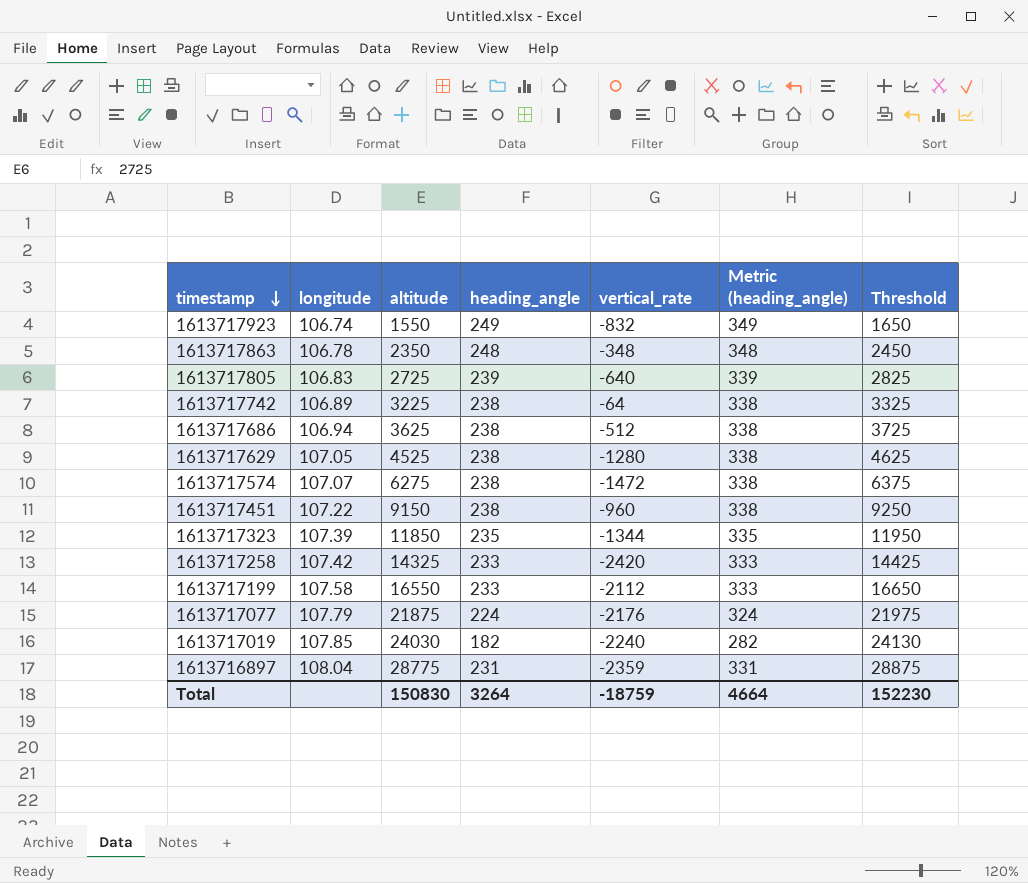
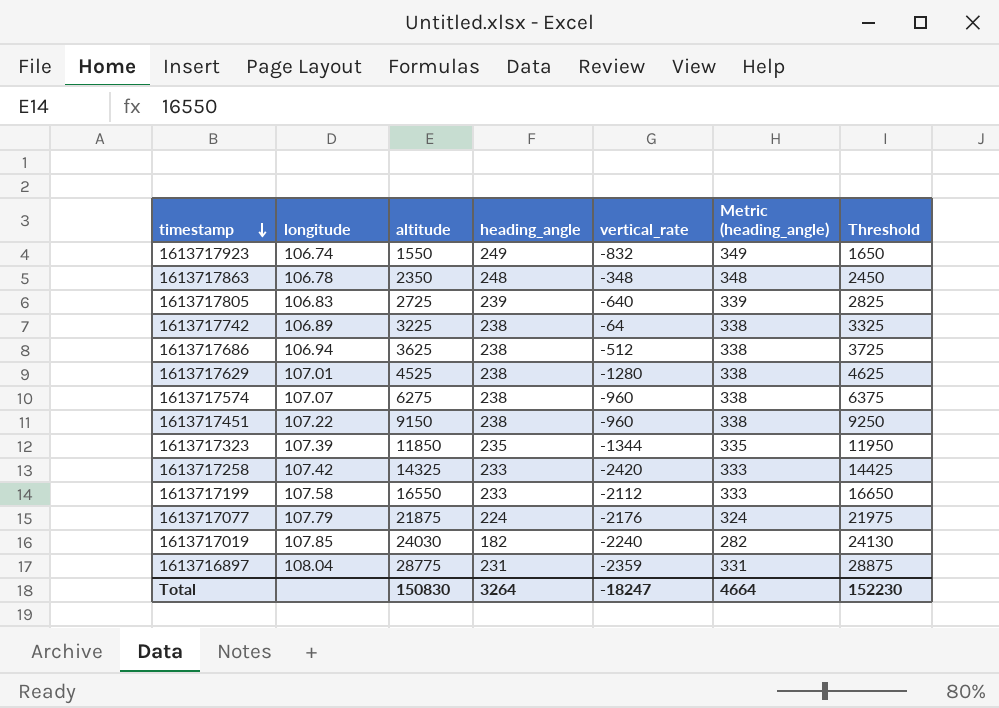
1613717629 | longitude: 107.05 -> 107.01
1613717574 | vertical_rate: -1472 -> -960
Total | vertical_rate: -18759 -> -18247

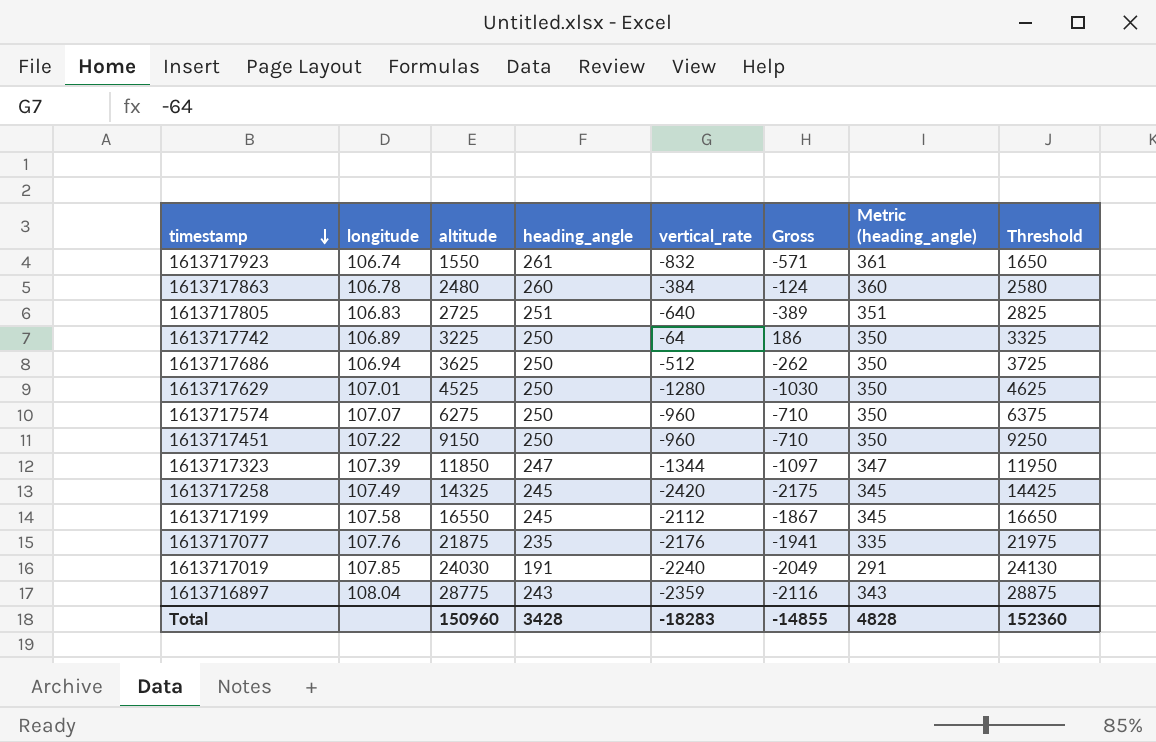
column Gross | formula: none -> [heading_angle] + [vertical_rate]
1613717923 | heading_angle: 249 -> 261
1613717923 | Metric (heading_angle): 349 -> 361
1613717863 | altitude: 2350 -> 2480
1613717863 | heading_angle: 248 -> 260
1613717863 | vertical_rate: -348 -> -384
1613717863 | Metric (heading_angle): 348 -> 360
1613717863 | Threshold: 2450 -> 2580
1613717805 | heading_angle: 239 -> 251
1613717805 | Metric (heading_angle): 339 -> 351
1613717742 | heading_angle: 238 -> 250
1613717742 | Metric (heading_angle): 338 -> 350
1613717686 | heading_angle: 238 -> 250
1613717686 | Metric (heading_angle): 338 -> 350
1613717629 | heading_angle: 238 -> 250
1613717629 | Metric (heading_angle): 338 -> 350
1613717574 | heading_angle: 238 -> 250
1613717574 | Metric (heading_angle): 338 -> 350
1613717451 | heading_angle: 238 -> 250
1613717451 | Metric (heading_angle): 338 -> 350
1613717323 | heading_angle: 235 -> 247
1613717323 | Metric (heading_angle): 335 -> 347
1613717258 | longitude: 107.42 -> 107.49
1613717258 | heading_angle: 233 -> 245
1613717258 | Metric (heading_angle): 333 -> 345
1613717199 | heading_angle: 233 -> 245
1613717199 | Metric (heading_angle): 333 -> 345
1613717077 | longitude: 107.79 -> 107.76
1613717077 | heading_angle: 224 -> 235
1613717077 | Metric (heading_angle): 324 -> 335
1613717019 | heading_angle: 182 -> 191
1613717019 | Metric (heading_angle): 282 -> 291
1613716897 | heading_angle: 231 -> 243
1613716897 | Metric (heading_angle): 331 -> 343
Total | altitude: 150830 -> 150960
Total | heading_angle: 3264 -> 3428
Total | vertical_rate: -18247 -> -18283
Total | Metric (heading_angle): 4664 -> 4828
Total | Threshold: 152230 -> 152360

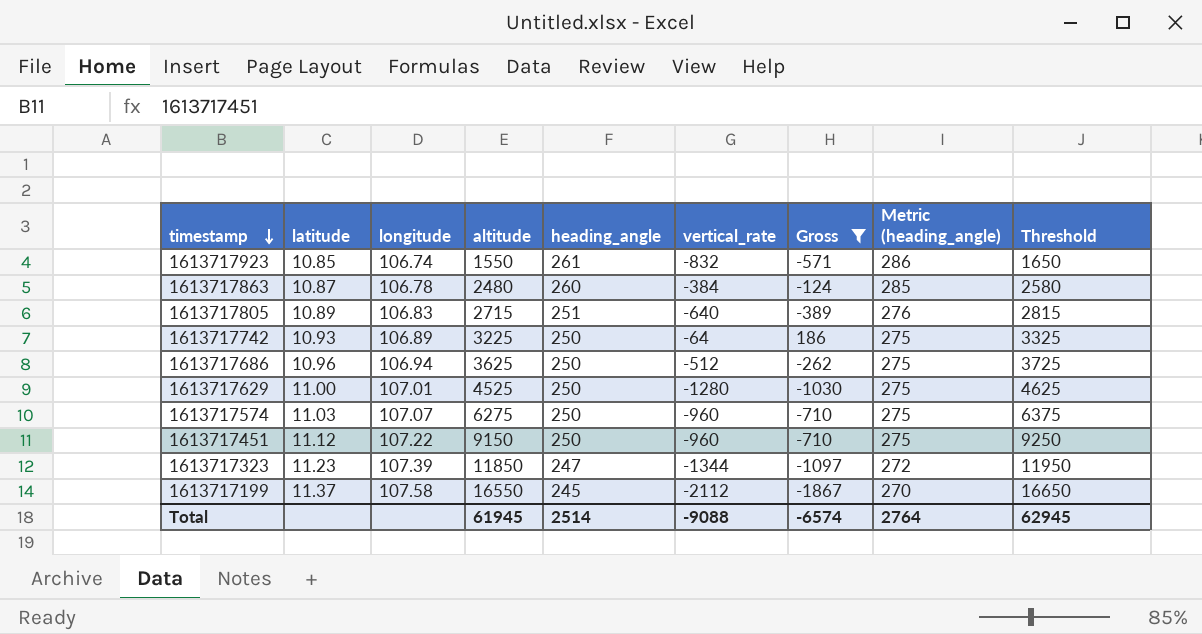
filter: none -> Gross >= -1867
column latitude | position: none -> 2
column Metric (heading_angle) | formula: [heading_angle] + 100 -> [heading_angle] + 25
1613717805 | altitude: 2725 -> 2715
1613717805 | Threshold: 2825 -> 2815
Total | altitude: 150960 -> 61945
Total | heading_angle: 3428 -> 2514
Total | vertical_rate: -18283 -> -9088
Total | Gross: -14855 -> -6574
Total | Metric (heading_angle): 4828 -> 2764
Total | Threshold: 152360 -> 62945

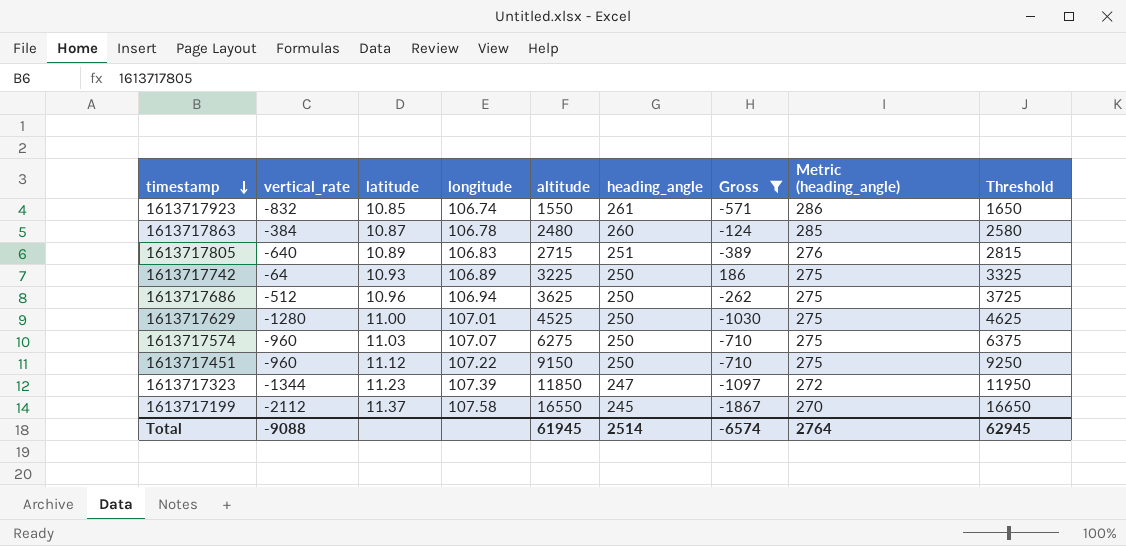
column vertical_rate | position: 6 -> 2

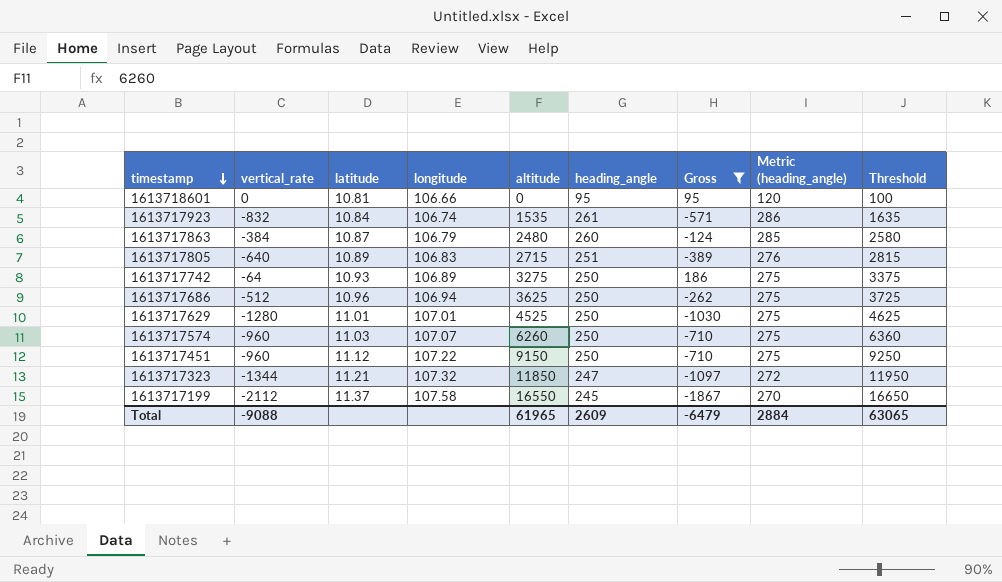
row 1613718601: none -> 0 | 10.81 | 106.66 | 0 | 95 | 95 | 120 | 100
1613717923 | latitude: 10.85 -> 10.84
1613717923 | altitude: 1550 -> 1535
1613717923 | Threshold: 1650 -> 1635
1613717863 | longitude: 106.78 -> 106.79
1613717742 | altitude: 3225 -> 3275
1613717742 | Threshold: 3325 -> 3375
1613717629 | latitude: 11.00 -> 11.01
1613717574 | altitude: 6275 -> 6260
1613717574 | Threshold: 6375 -> 6360
1613717323 | latitude: 11.23 -> 11.21
1613717323 | longitude: 107.39 -> 107.32
Total | altitude: 61945 -> 61965
Total | heading_angle: 2514 -> 2609
Total | Gross: -6574 -> -6479
Total | Metric (heading_angle): 2764 -> 2884
Total | Threshold: 62945 -> 63065

